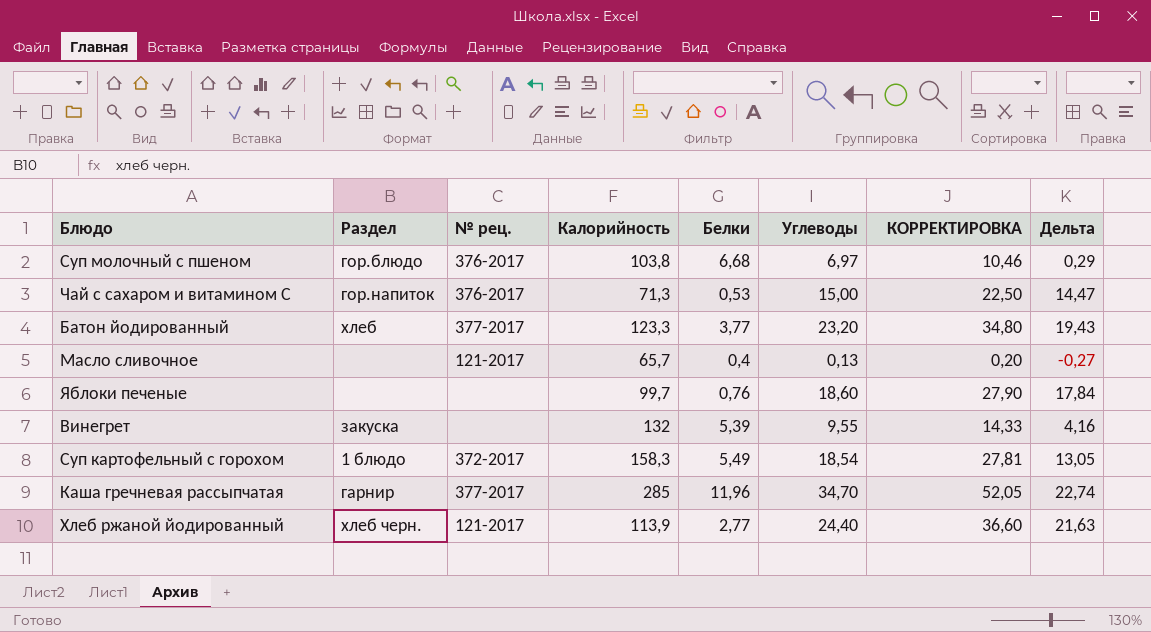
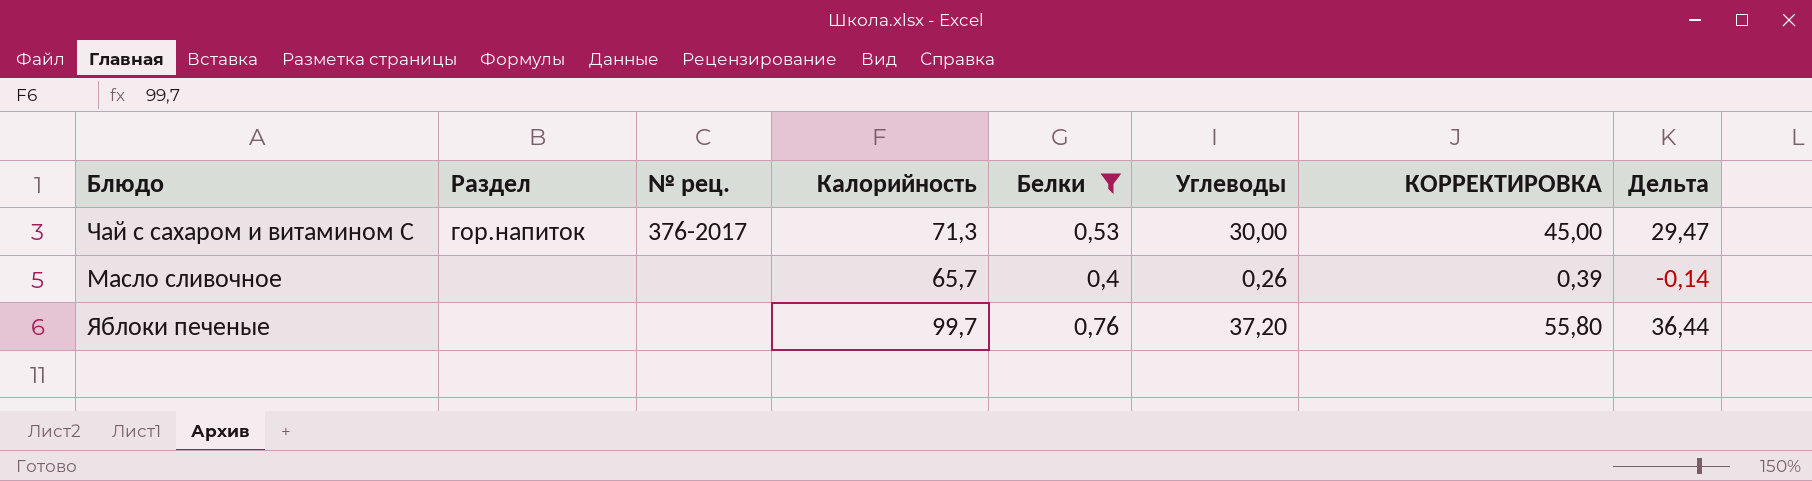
filter: none -> Белки <= 0,76
Чай с сахаром и витамином С | Углеводы: 15,00 -> 30,00
Чай с сахаром и витамином С | КОРРЕКТИРОВКА: 22,50 -> 45,00
Чай с сахаром и витамином С | Дельта: 14,47 -> 29,47
Масло сливочное | № рец.: 121-2017 -> none
Масло сливочное | Углеводы: 0,13 -> 0,26
Масло сливочное | КОРРЕКТИРОВКА: 0,20 -> 0,39
Масло сливочное | Дельта: -0,27 -> -0,14
Яблоки печеные | Углеводы: 18,60 -> 37,20
Яблоки печеные | КОРРЕКТИРОВКА: 27,90 -> 55,80
Яблоки печеные | Дельта: 17,84 -> 36,44

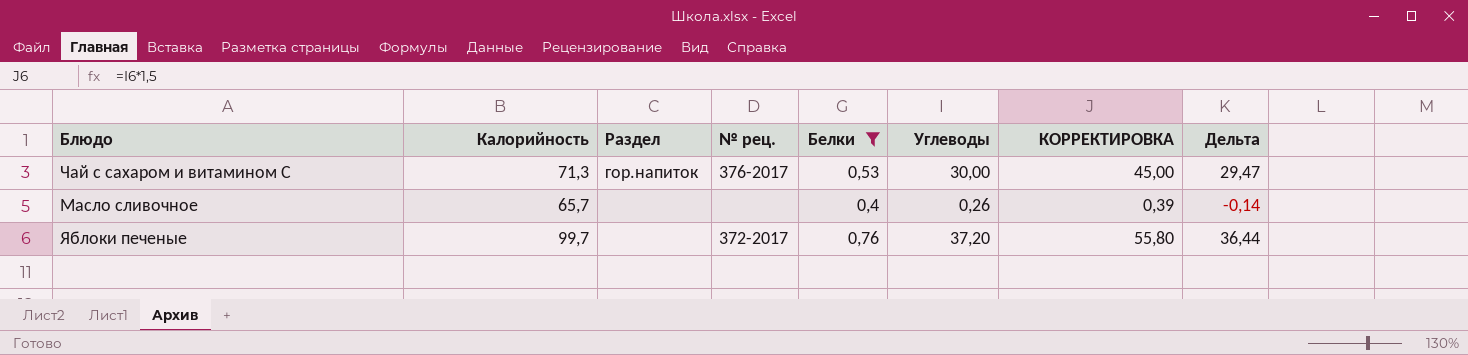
column Калорийность | position: 4 -> 2
Яблоки печеные | № рец.: none -> 372-2017

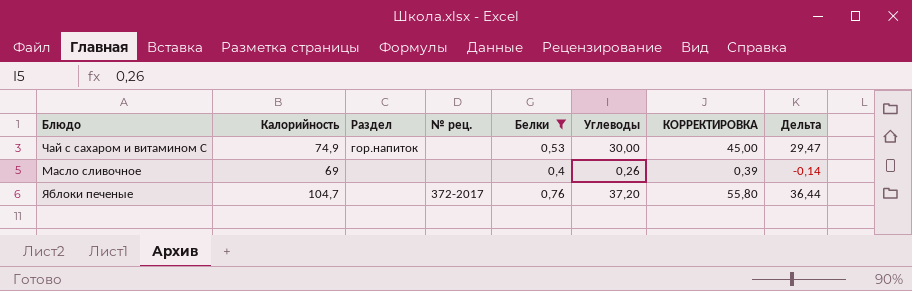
Чай с сахаром и витамином С | Калорийность: 71,3 -> 74,9
Чай с сахаром и витамином С | № рец.: 376-2017 -> none
Масло сливочное | Калорийность: 65,7 -> 69
Яблоки печеные | Калорийность: 99,7 -> 104,7

